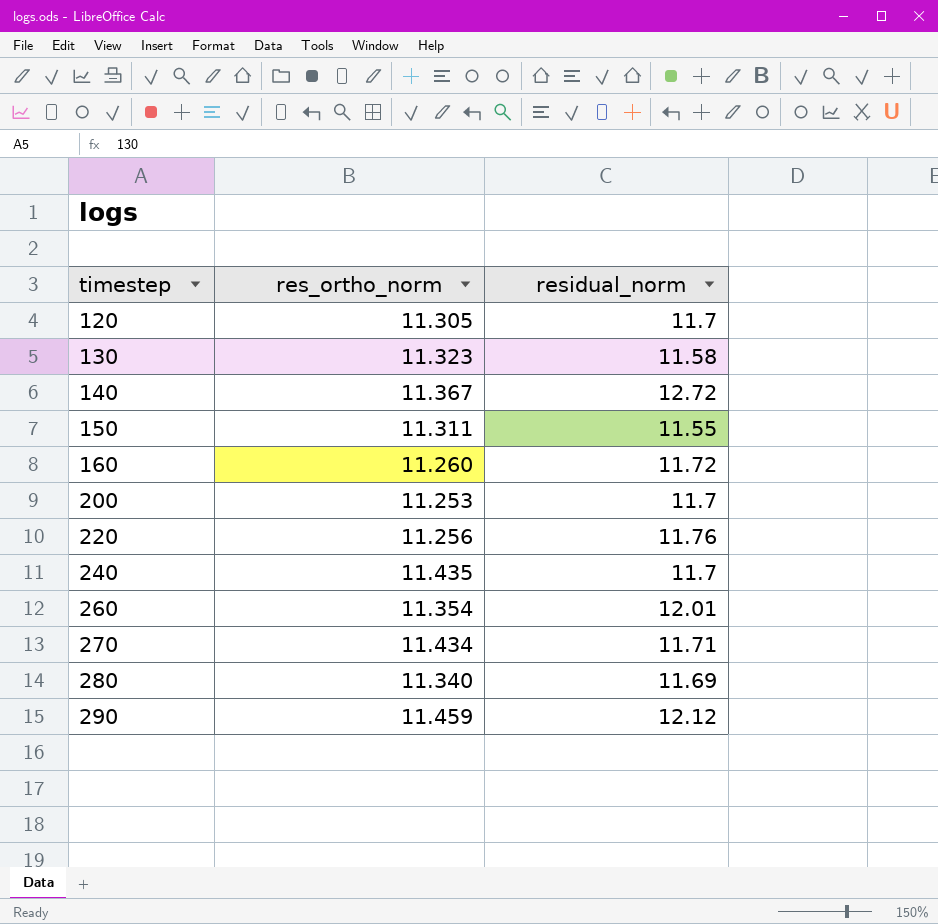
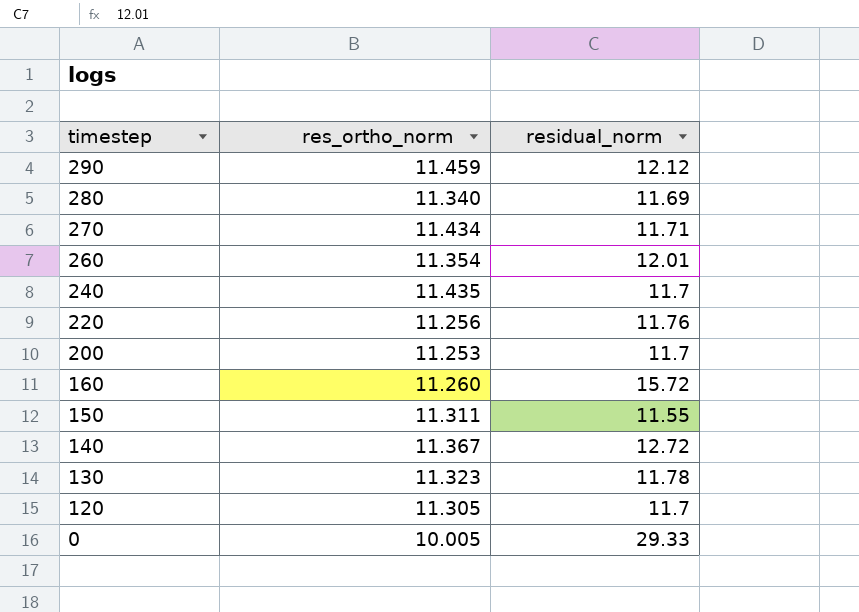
row order: timestep ascending -> timestep descending
160 | residual_norm: 11.72 -> 15.72
130 | residual_norm: 11.58 -> 11.78
row 0: none -> 10.005 | 29.33

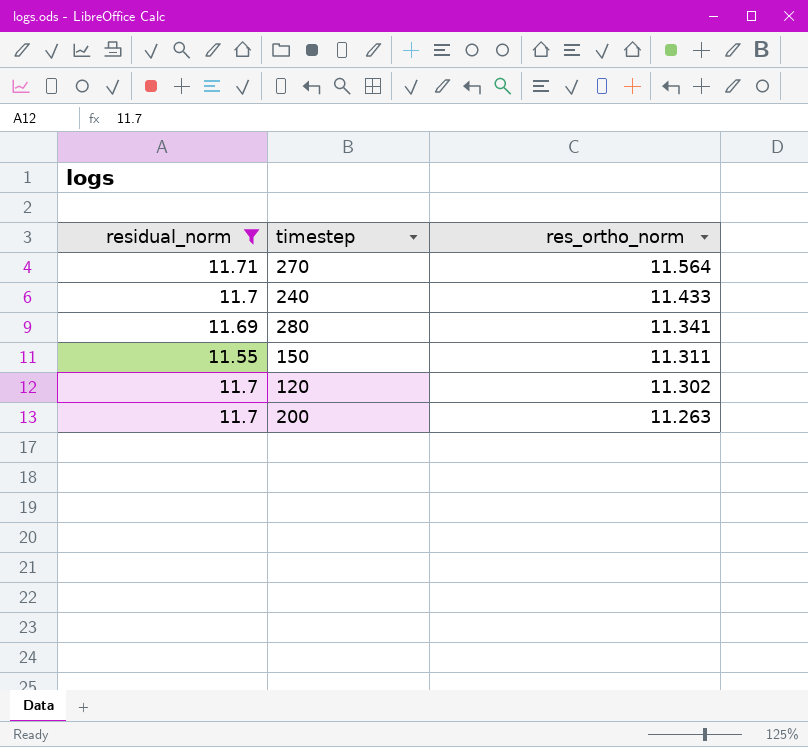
filter: none -> residual_norm <= 11.71
row order: timestep descending -> res_ortho_norm descending
column residual_norm | position: 3 -> 1
270 | res_ortho_norm: 11.434 -> 11.564
240 | res_ortho_norm: 11.435 -> 11.433
280 | res_ortho_norm: 11.340 -> 11.341
120 | res_ortho_norm: 11.305 -> 11.302
200 | res_ortho_norm: 11.253 -> 11.263

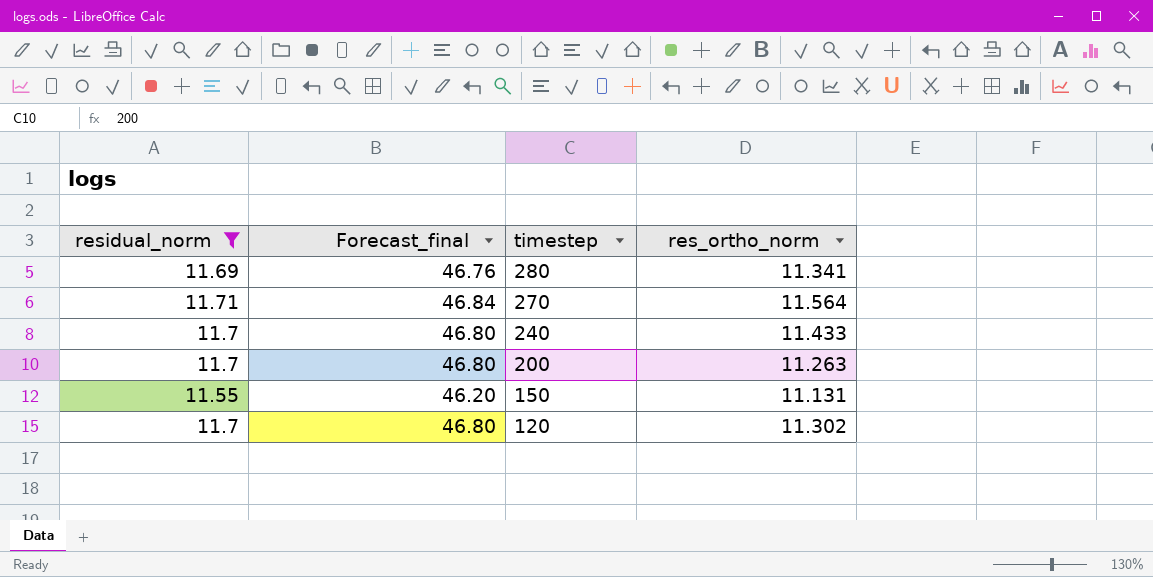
row order: res_ortho_norm descending -> timestep descending
column Forecast_final | formula: none -> [residual_norm] * 4
150 | res_ortho_norm: 11.311 -> 11.131

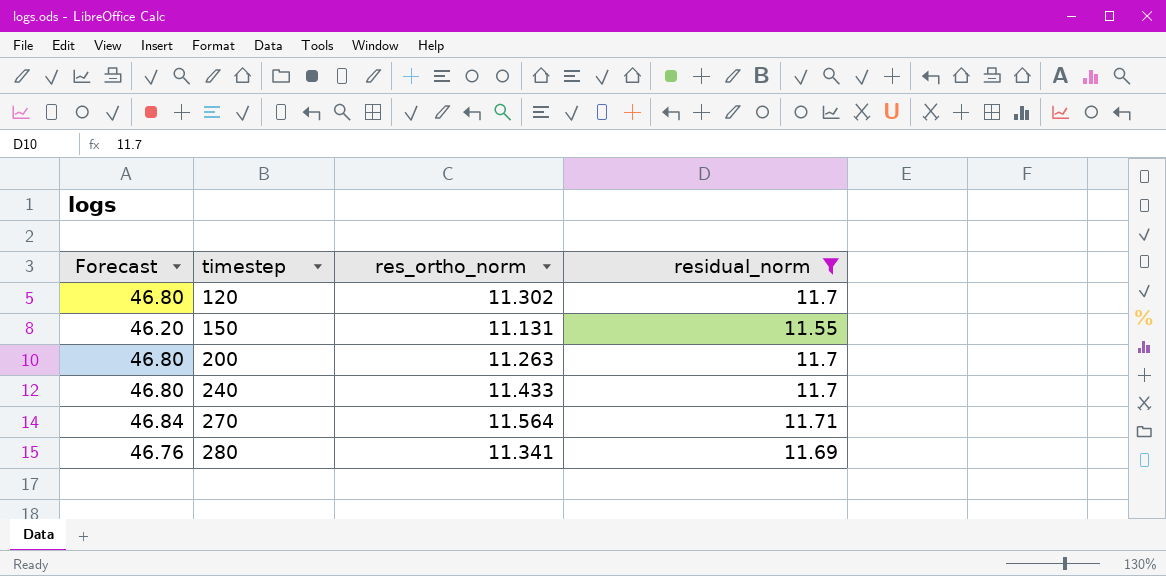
row order: timestep descending -> timestep ascending
column name: Forecast_final -> Forecast
column residual_norm | position: 1 -> 4

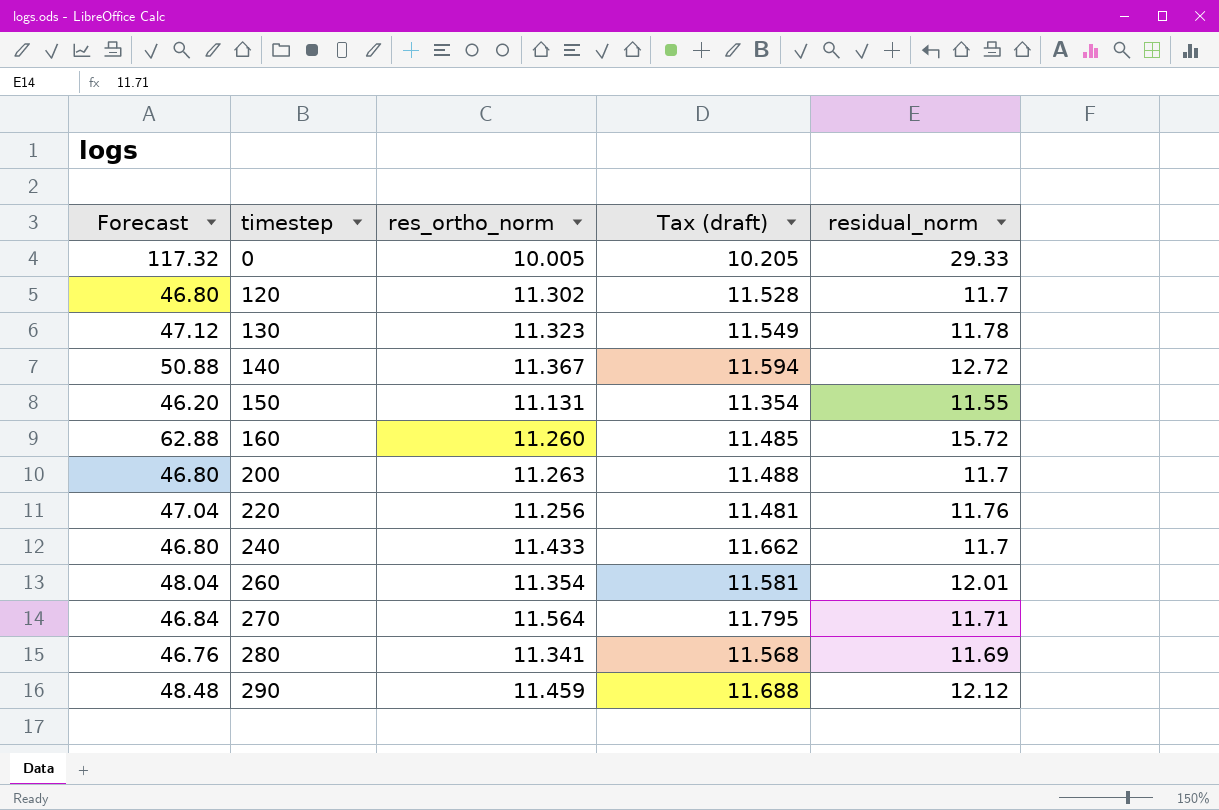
filter: residual_norm <= 11.71 -> none
column Tax (draft) | formula: none -> [res_ortho_norm] * 1.02

